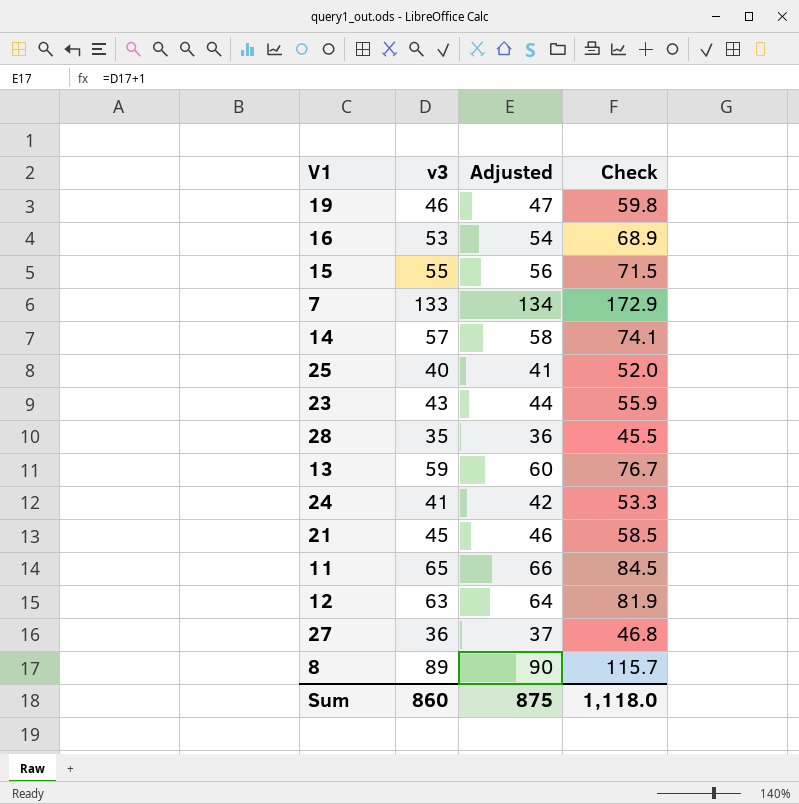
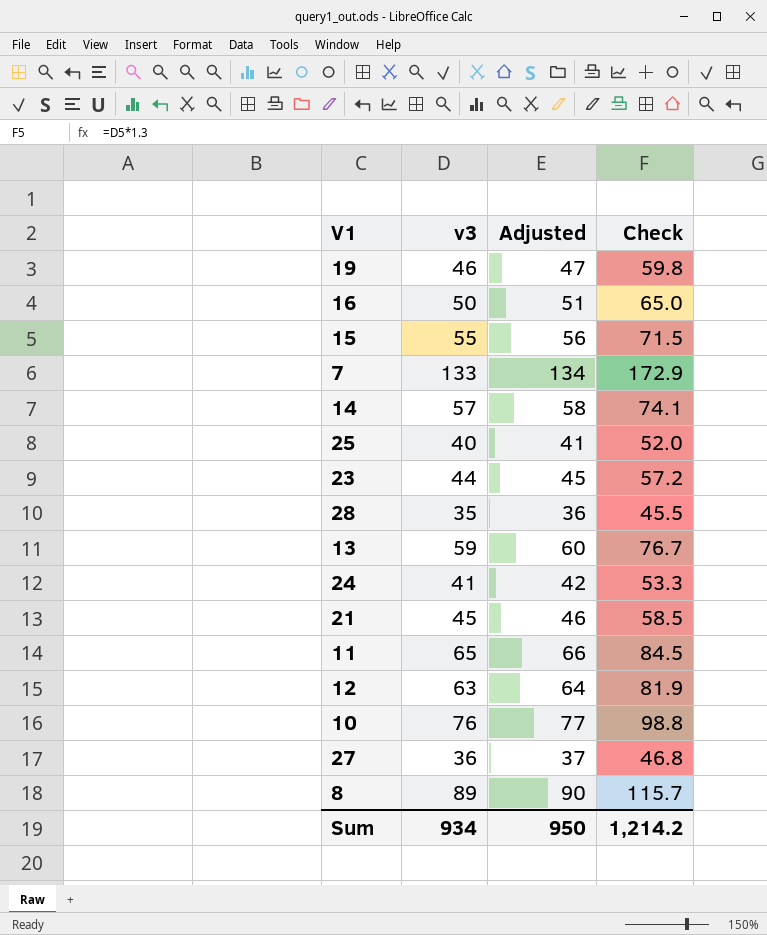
16 | v3: 53 -> 50
16 | Adjusted: 54 -> 51
16 | Check: 68.9 -> 65.0
23 | v3: 43 -> 44
23 | Adjusted: 44 -> 45
23 | Check: 55.9 -> 57.2
row 10: none -> 76 | 77 | 98.8
Sum | v3: 860 -> 934
Sum | Adjusted: 875 -> 950
Sum | Check: 1,118.0 -> 1,214.2

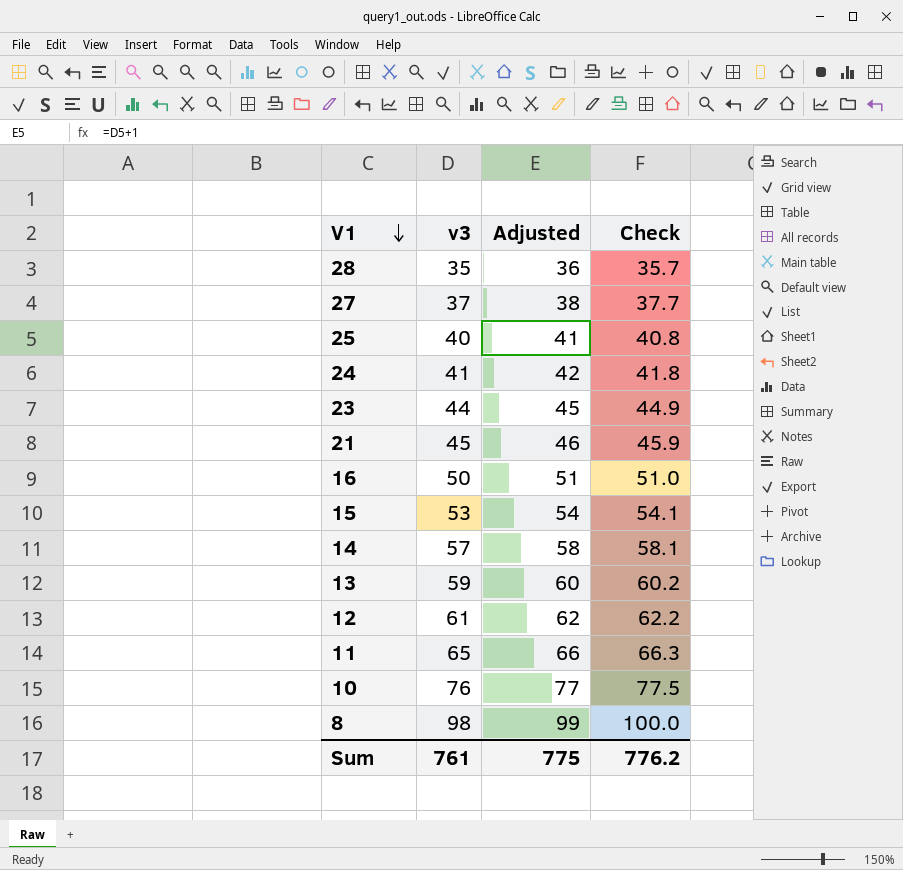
row order: none -> V1 descending
column Check | formula: [v3] * 1.3 -> [v3] * 1.02
row 19: 46 | 47 | 59.8 -> none
row 7: 133 | 134 | 172.9 -> none
27 | v3: 36 -> 37
27 | Adjusted: 37 -> 38
15 | v3: 55 -> 53
15 | Adjusted: 56 -> 54
12 | v3: 63 -> 61
12 | Adjusted: 64 -> 62
8 | v3: 89 -> 98
8 | Adjusted: 90 -> 99
Sum | v3: 934 -> 761
Sum | Adjusted: 950 -> 775
Sum | Check: 1,214.2 -> 776.2

